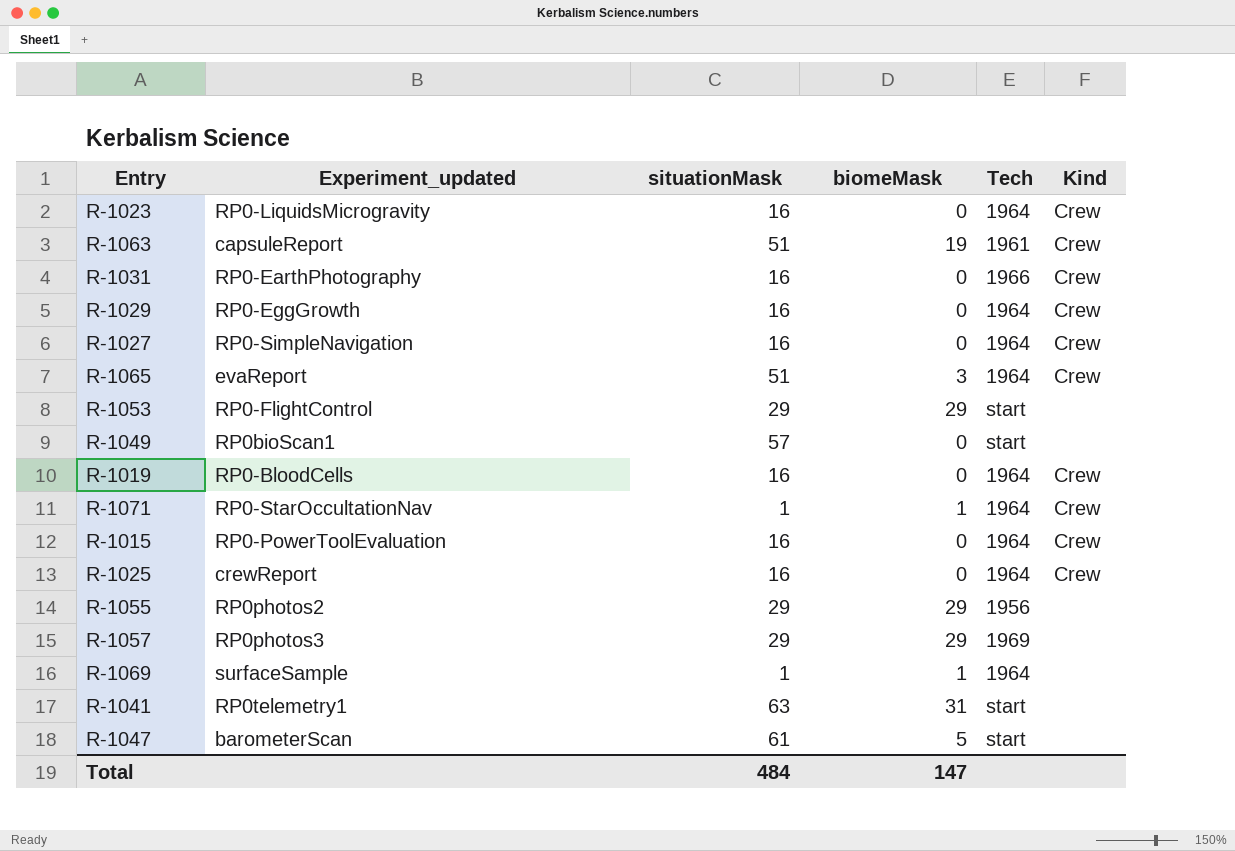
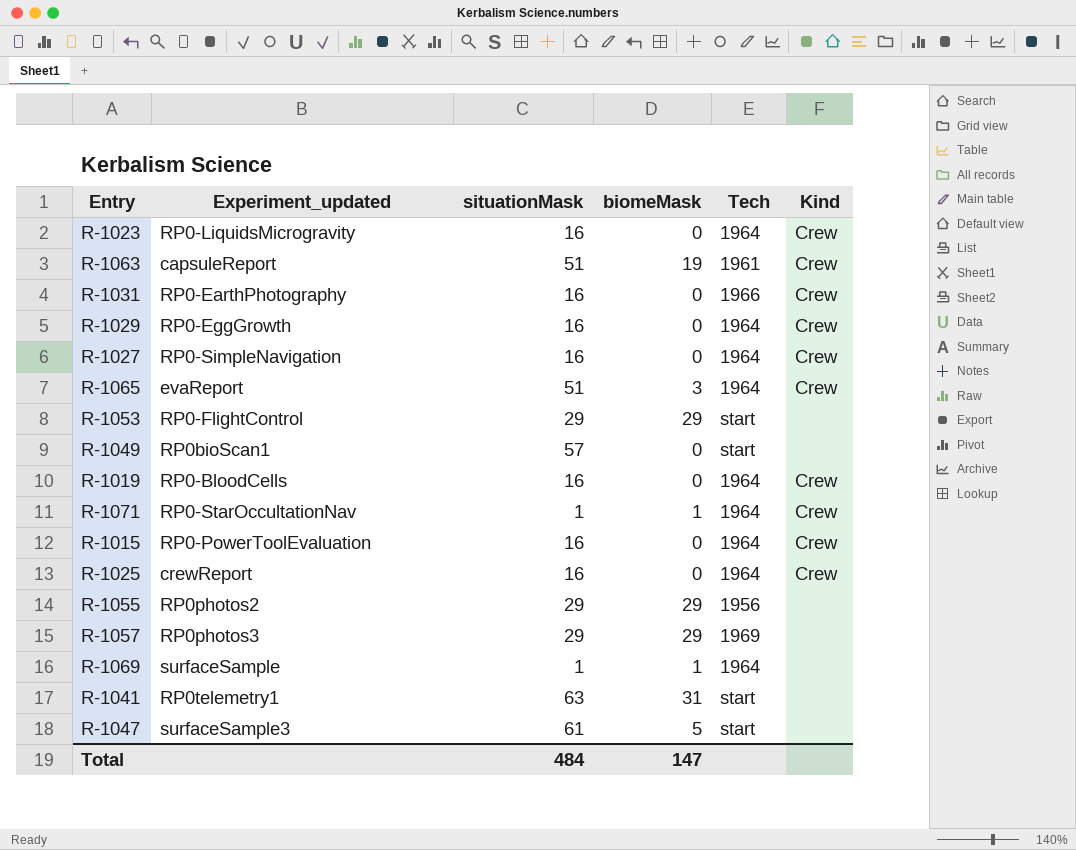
R-1047 | Experiment_updated: barometerScan -> surfaceSample3

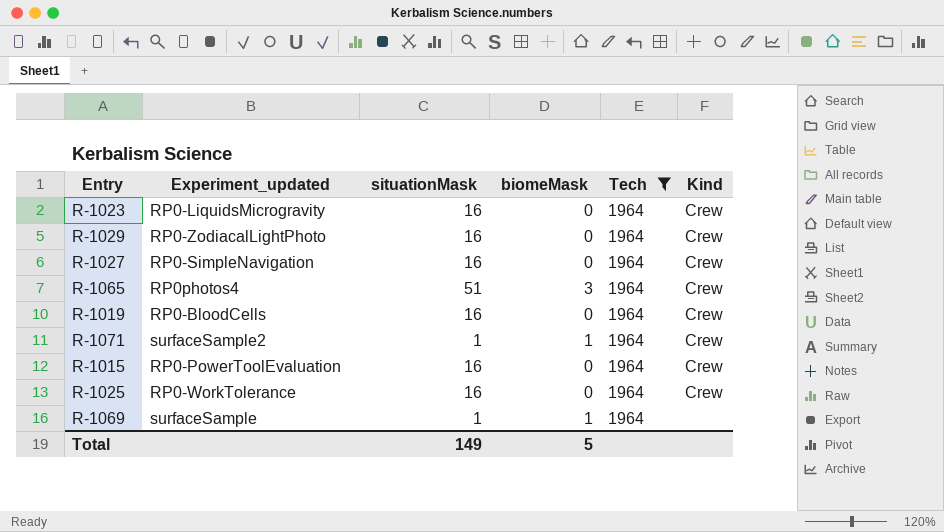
filter: none -> Tech = 1964
R-1029 | Experiment_updated: RP0-EggGrowth -> RP0-ZodiacalLightPhoto
R-1065 | Experiment_updated: evaReport -> RP0photos4
R-1071 | Experiment_updated: RP0-StarOccultationNav -> surfaceSample2
R-1025 | Experiment_updated: crewReport -> RP0-WorkTolerance
Total | situationMask: 484 -> 149
Total | biomeMask: 147 -> 5

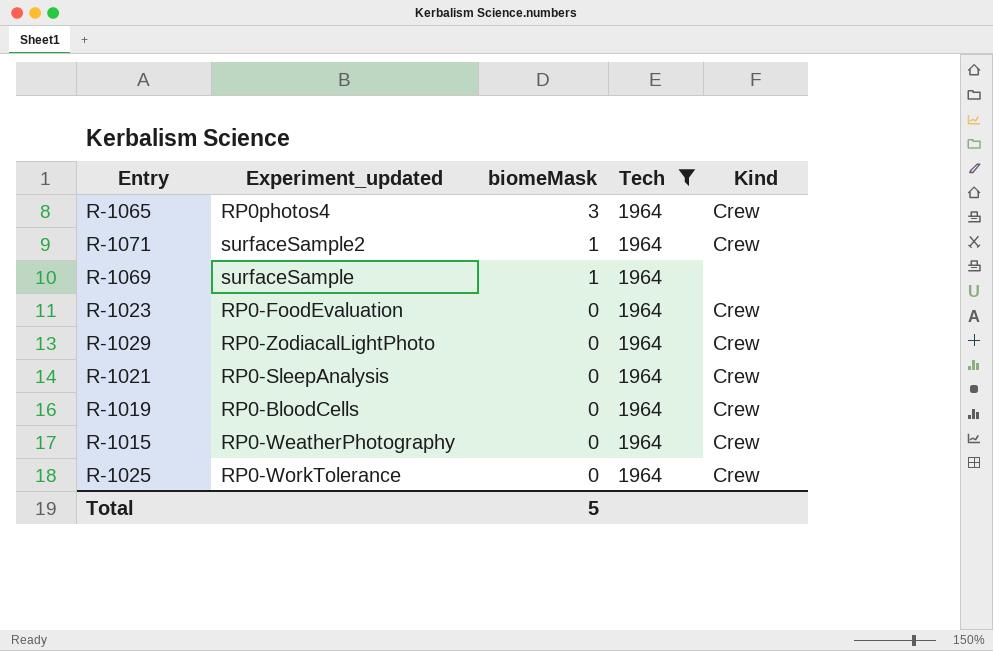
row order: none -> biomeMask descending
column situationMask | position: 3 -> none
row R-1027: RP0-SimpleNavigation | 16 | 0 | 1964 | Crew -> none
R-1023 | Experiment_updated: RP0-LiquidsMicrogravity -> RP0-FoodEvaluation
row R-1021: none -> RP0-SleepAnalysis | 0 | 1964 | Crew
R-1015 | Experiment_updated: RP0-PowerToolEvaluation -> RP0-WeatherPhotography

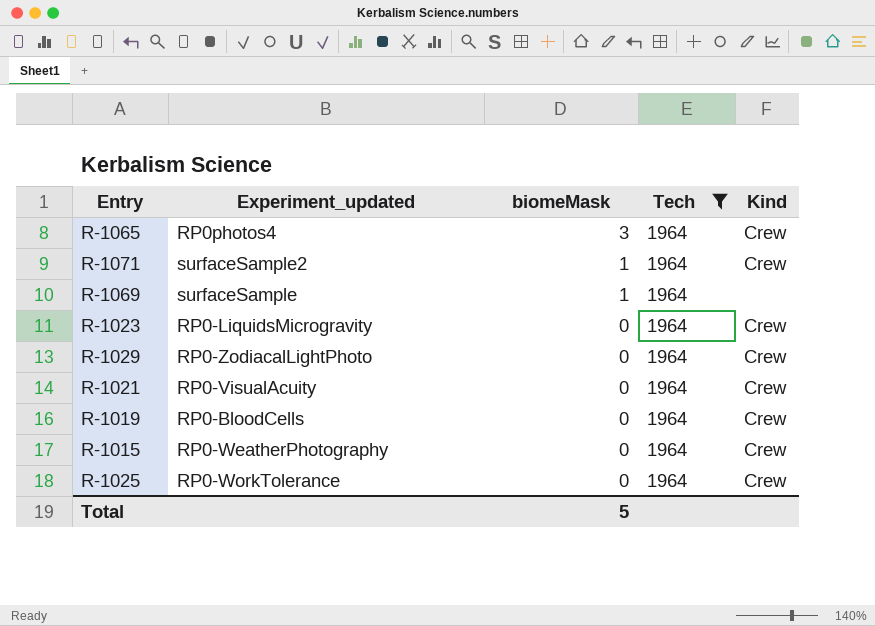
R-1023 | Experiment_updated: RP0-FoodEvaluation -> RP0-LiquidsMicrogravity
R-1021 | Experiment_updated: RP0-SleepAnalysis -> RP0-VisualAcuity

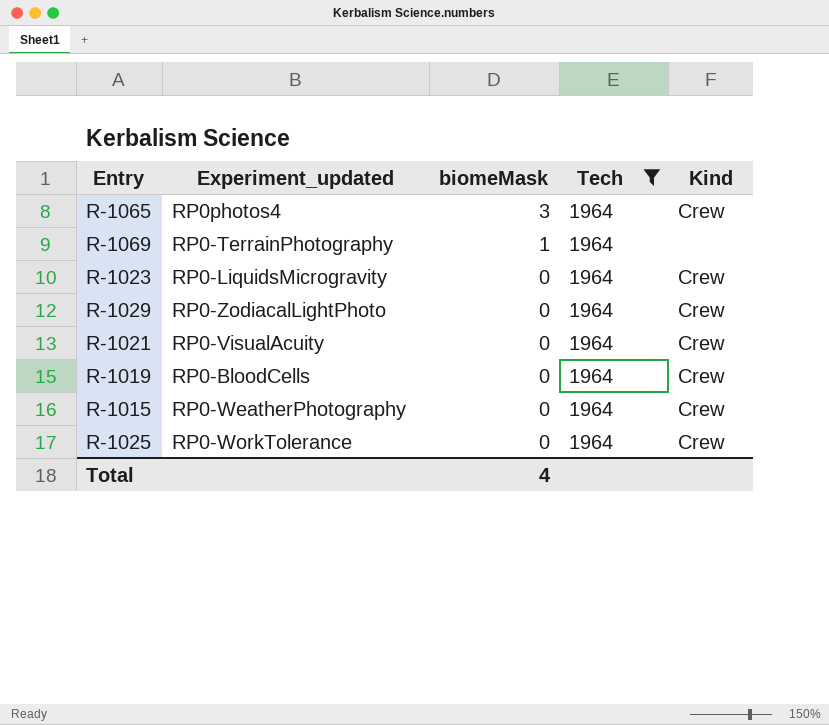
row R-1071: surfaceSample2 | 1 | 1964 | Crew -> none
R-1069 | Experiment_updated: surfaceSample -> RP0-TerrainPhotography
Total | biomeMask: 5 -> 4

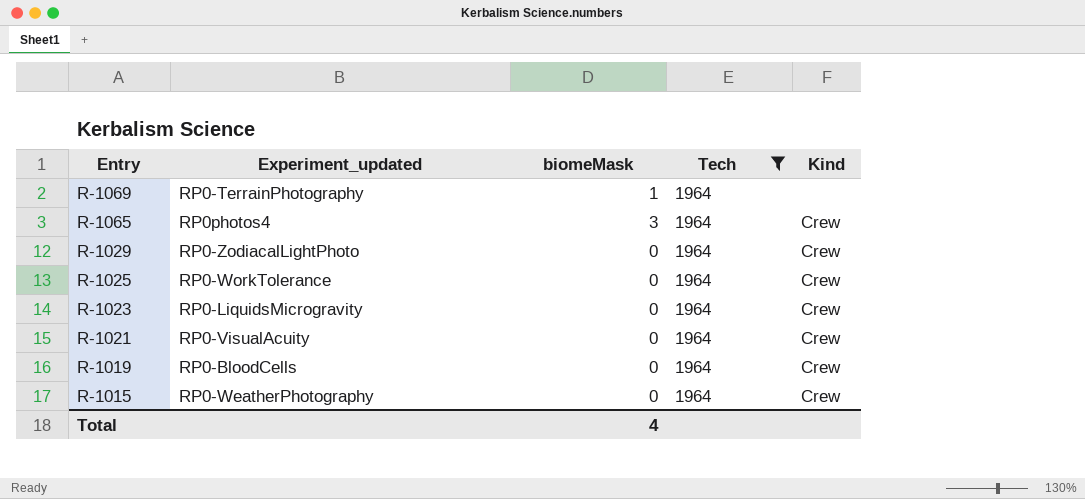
row order: biomeMask descending -> Entry descending

